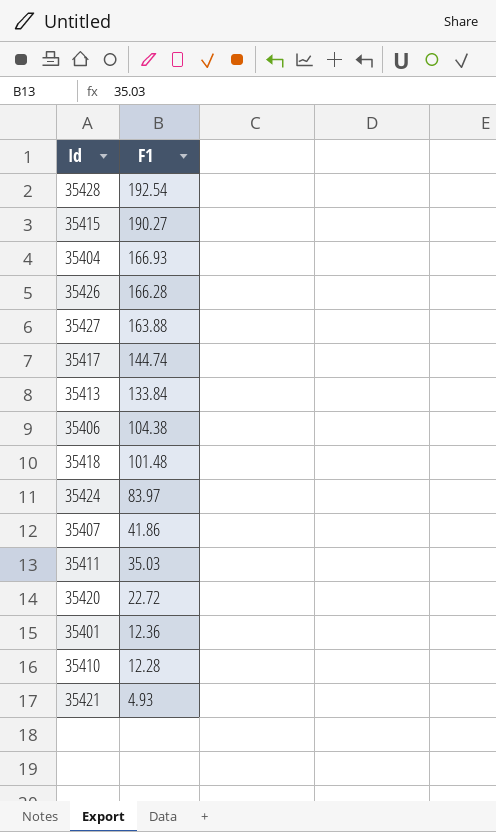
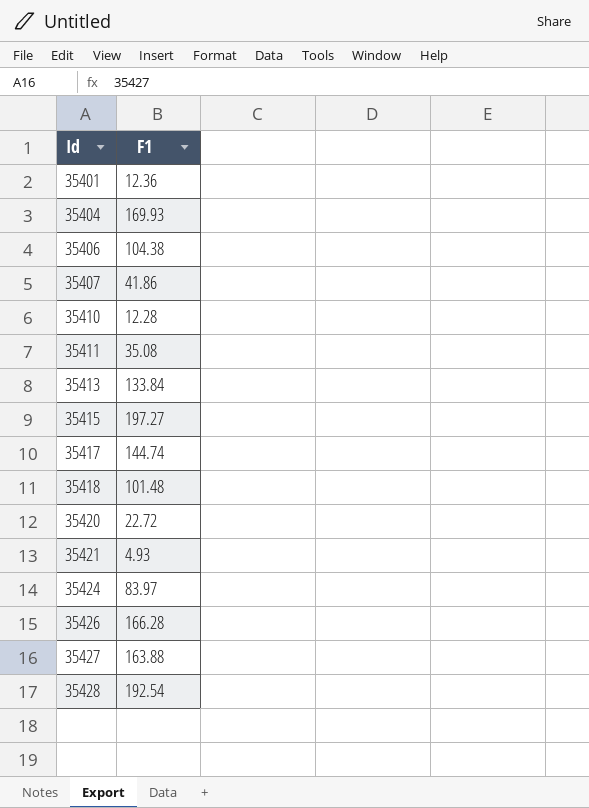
row order: F1 descending -> Id ascending
35404 | F1: 166.93 -> 169.93
35411 | F1: 35.03 -> 35.08
35415 | F1: 190.27 -> 197.27

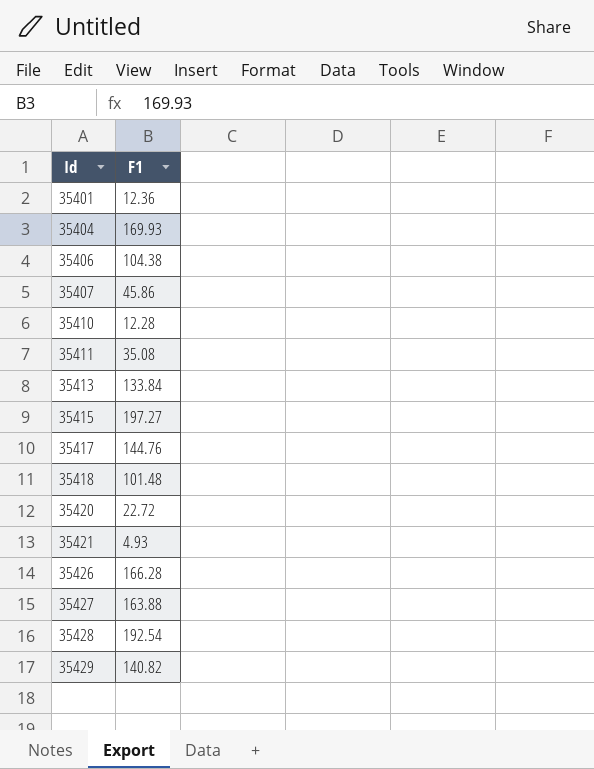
row 35424: 83.97 -> none
35407 | F1: 41.86 -> 45.86
35417 | F1: 144.74 -> 144.76
row 35429: none -> 140.82

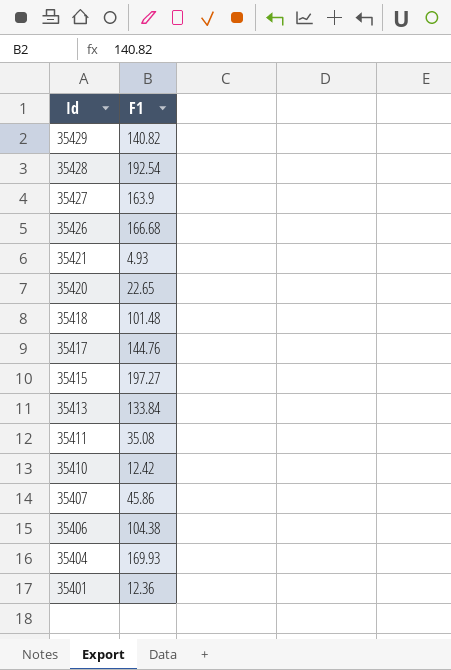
row order: Id ascending -> Id descending
35427 | F1: 163.88 -> 163.9
35426 | F1: 166.28 -> 166.68
35420 | F1: 22.72 -> 22.65
35410 | F1: 12.28 -> 12.42

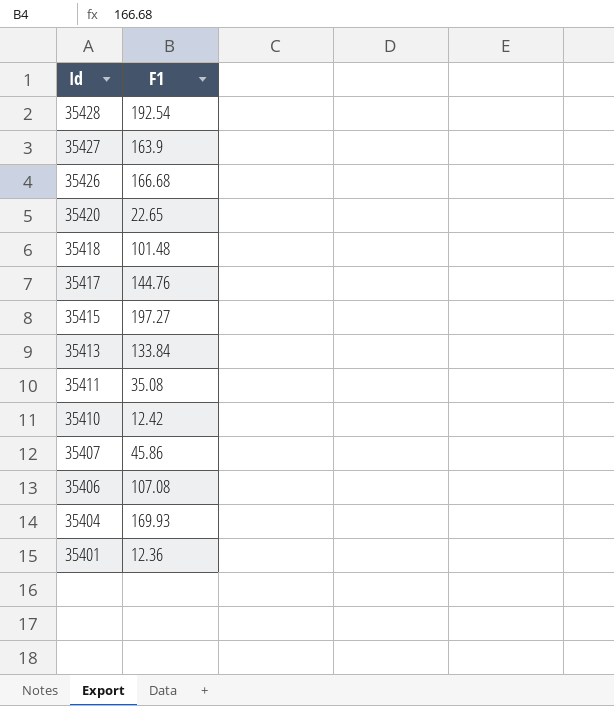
row 35429: 140.82 -> none
row 35421: 4.93 -> none
35406 | F1: 104.38 -> 107.08

